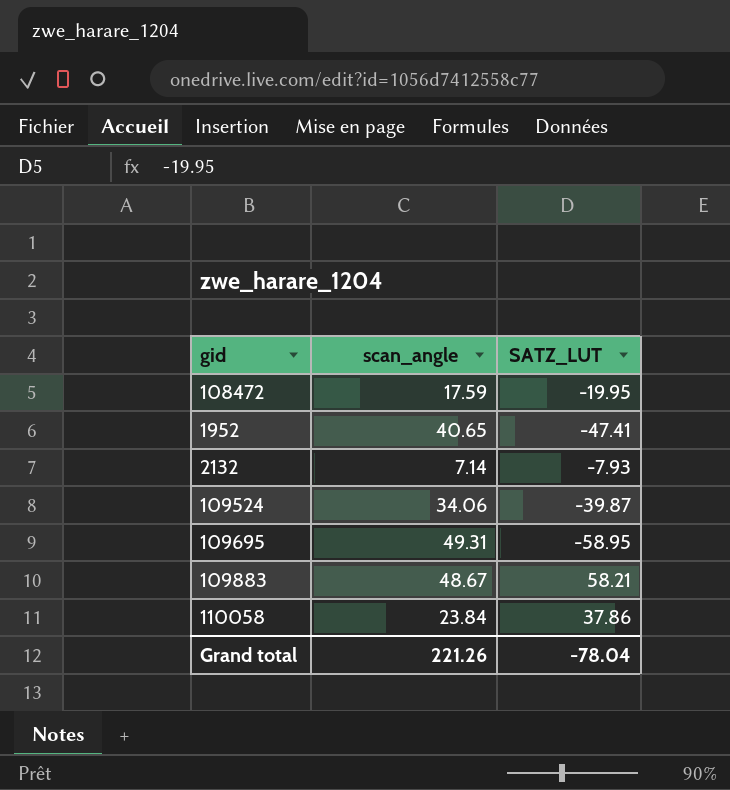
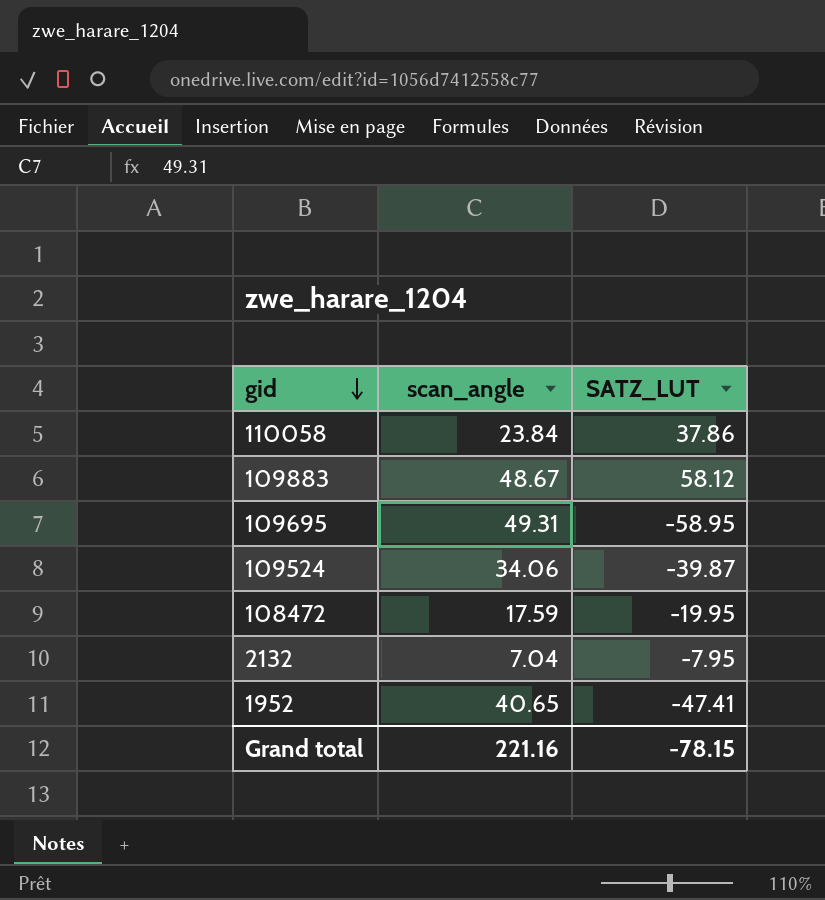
row order: none -> gid descending
109883 | SATZ_LUT: 58.21 -> 58.12
2132 | scan_angle: 7.14 -> 7.04
2132 | SATZ_LUT: -7.93 -> -7.95
Grand total | scan_angle: 221.26 -> 221.16
Grand total | SATZ_LUT: -78.04 -> -78.15

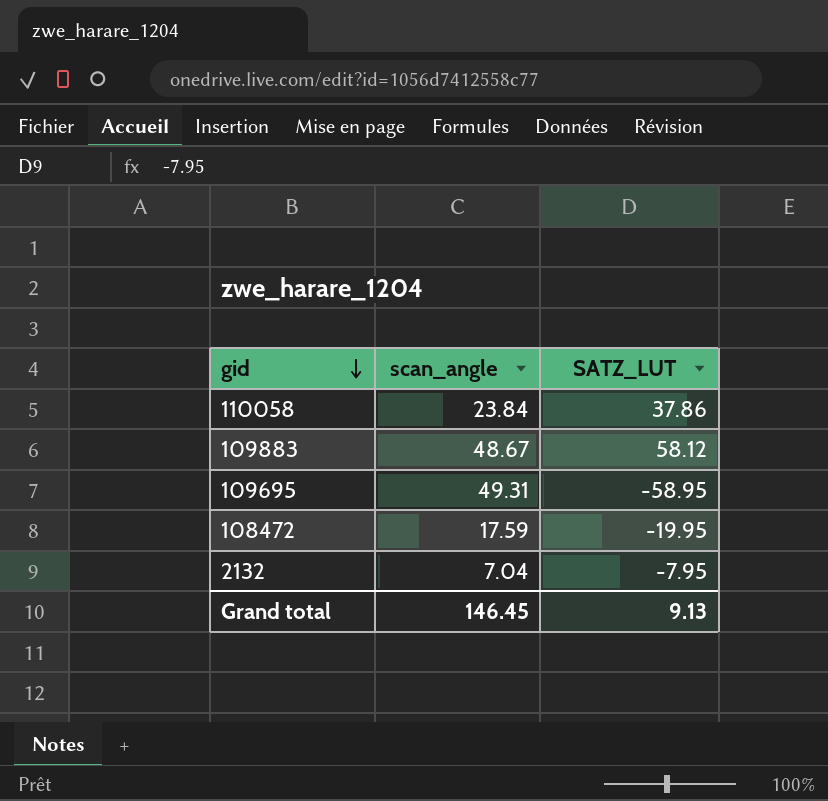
row 109524: 34.06 | -39.87 -> none
row 1952: 40.65 | -47.41 -> none
Grand total | scan_angle: 221.16 -> 146.45
Grand total | SATZ_LUT: -78.15 -> 9.13

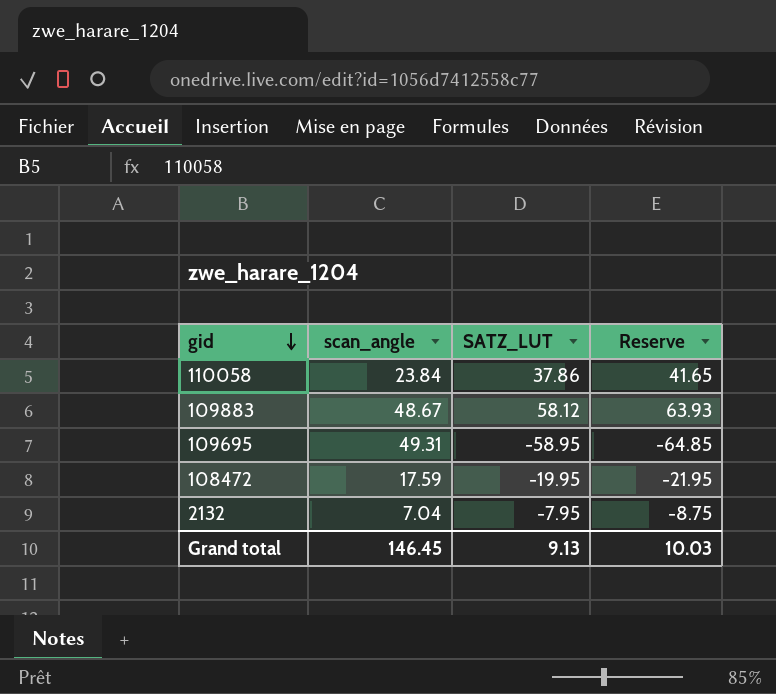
column Reserve | formula: none -> [SATZ_LUT] * 1.1

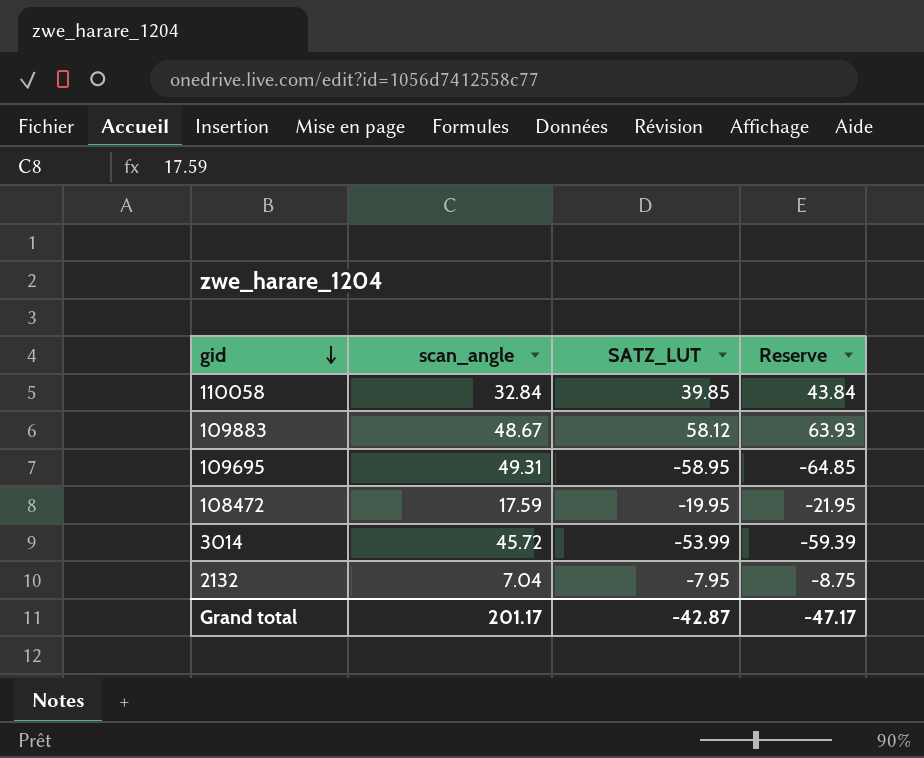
110058 | scan_angle: 23.84 -> 32.84
110058 | SATZ_LUT: 37.86 -> 39.85
110058 | Reserve: 41.65 -> 43.84
row 3014: none -> 45.72 | -53.99 | -59.39
Grand total | scan_angle: 146.45 -> 201.17
Grand total | SATZ_LUT: 9.13 -> -42.87
Grand total | Reserve: 10.03 -> -47.17

